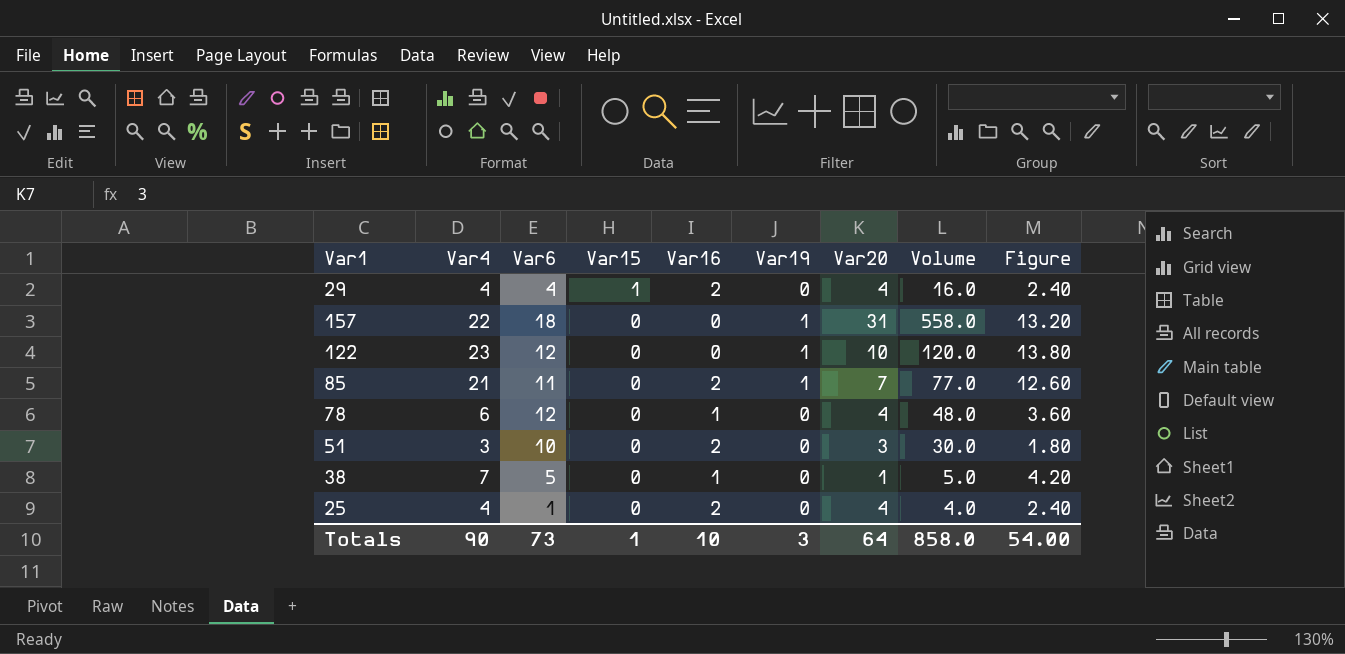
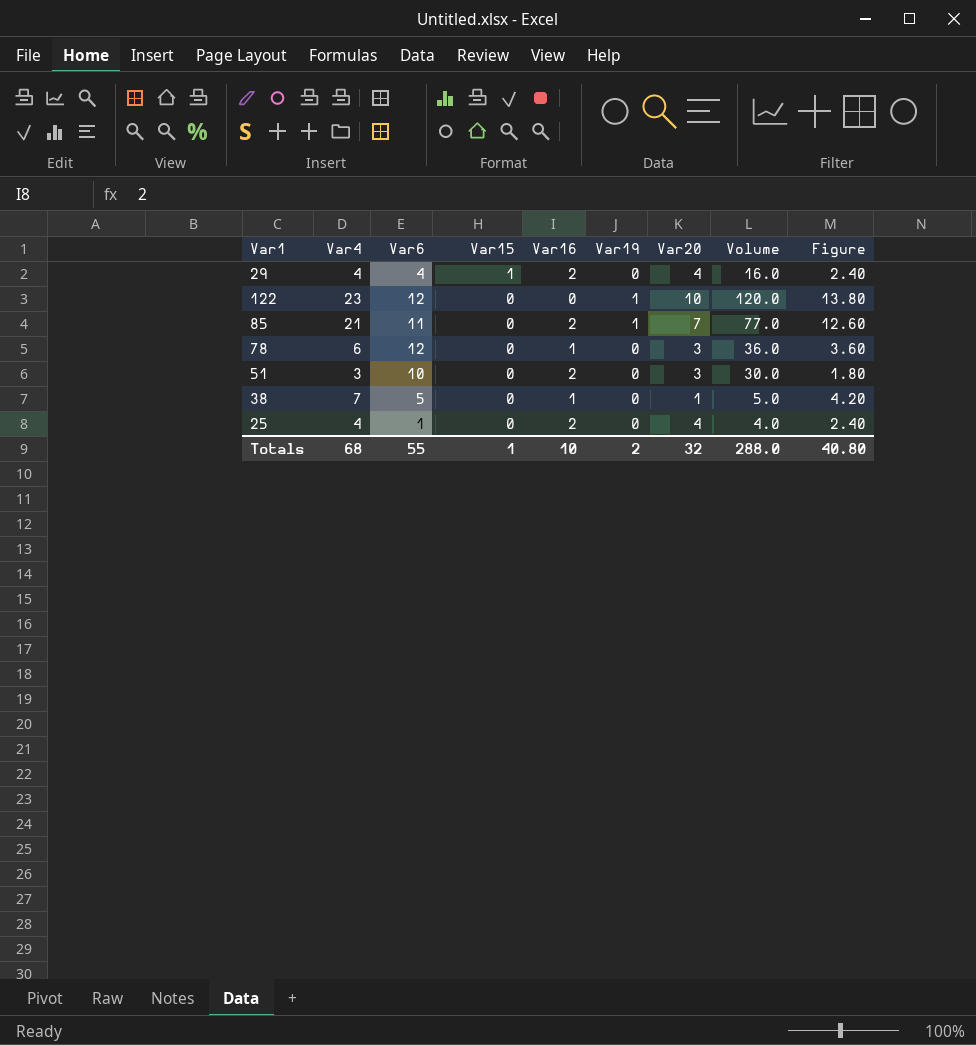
row 157: 22 | 18 | 0 | 0 | 1 | 31 | 558.0 | 13.20 -> none
78 | Var20: 4 -> 3
78 | Volume: 48.0 -> 36.0
Totals | Var4: 90 -> 68
Totals | Var6: 73 -> 55
Totals | Var19: 3 -> 2
Totals | Var20: 64 -> 32
Totals | Volume: 858.0 -> 288.0
Totals | Figure: 54.00 -> 40.80

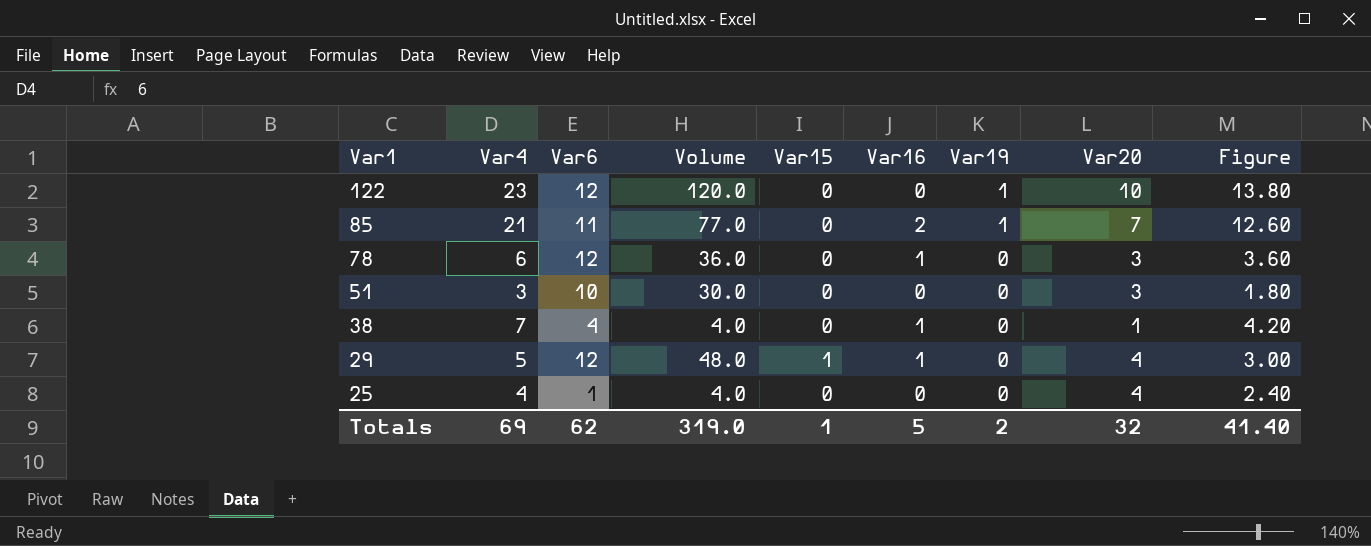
row order: Var15 descending -> Var1 descending
column Volume | position: 8 -> 4
51 | Var16: 2 -> 0
38 | Var6: 5 -> 4
38 | Volume: 5.0 -> 4.0
29 | Var4: 4 -> 5
29 | Var6: 4 -> 12
29 | Volume: 16.0 -> 48.0
29 | Var16: 2 -> 1
29 | Figure: 2.40 -> 3.00
25 | Var16: 2 -> 0
Totals | Var4: 68 -> 69
Totals | Var6: 55 -> 62
Totals | Volume: 288.0 -> 319.0
Totals | Var16: 10 -> 5
Totals | Figure: 40.80 -> 41.40

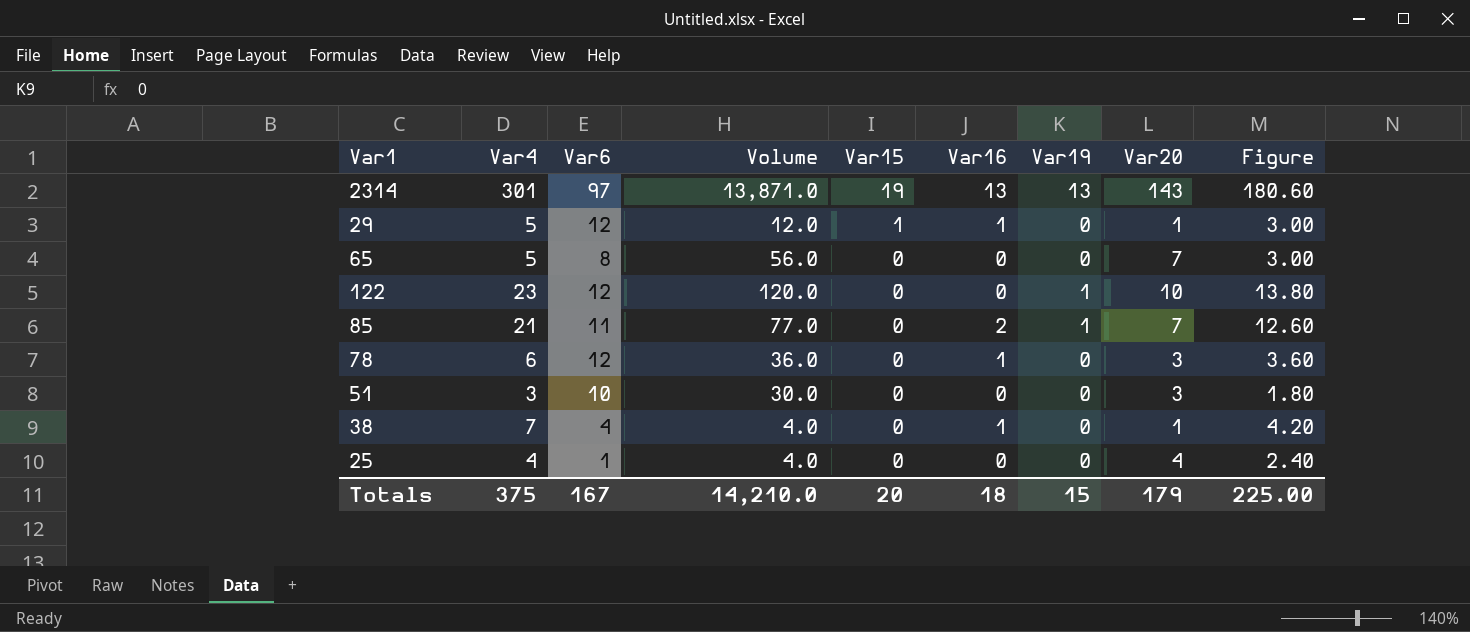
row order: Var1 descending -> Var15 descending
row 2314: none -> 301 | 97 | 13,871.0 | 19 | 13 | 13 | 143 | 180.60
29 | Volume: 48.0 -> 12.0
29 | Var20: 4 -> 1
row 65: none -> 5 | 8 | 56.0 | 0 | 0 | 0 | 7 | 3.00
Totals | Var4: 69 -> 375
Totals | Var6: 62 -> 167
Totals | Volume: 319.0 -> 14,210.0
Totals | Var15: 1 -> 20
Totals | Var16: 5 -> 18
Totals | Var19: 2 -> 15
Totals | Var20: 32 -> 179
Totals | Figure: 41.40 -> 225.00

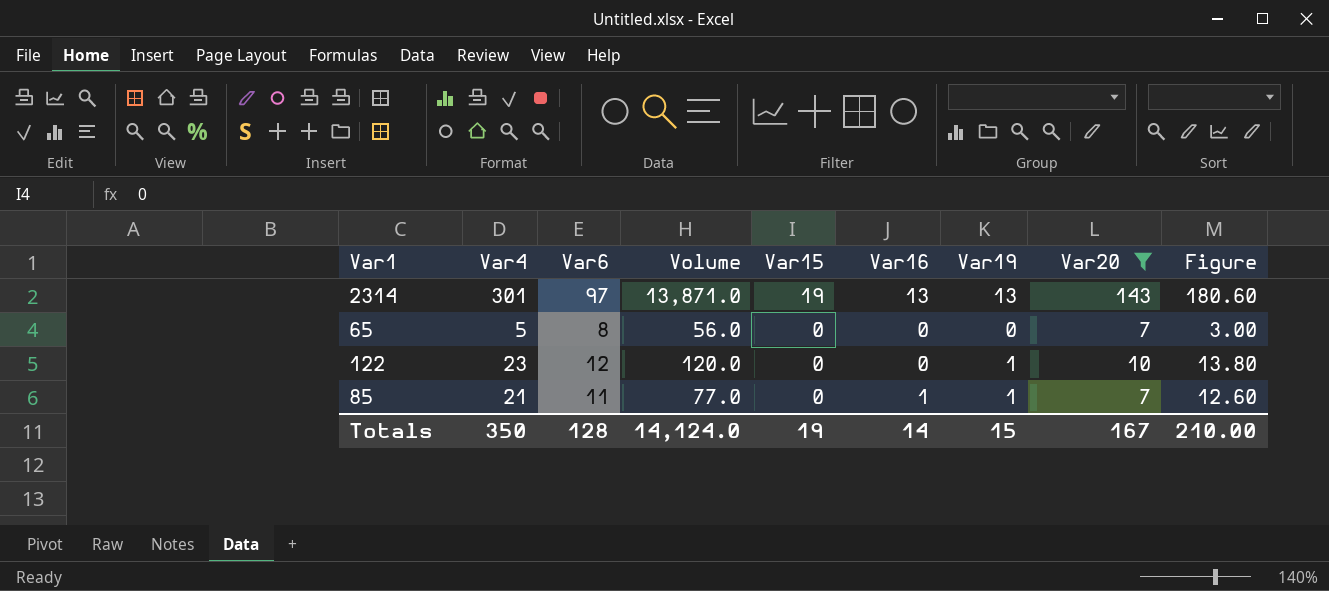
filter: none -> Var20 >= 7
85 | Var16: 2 -> 1
Totals | Var4: 375 -> 350
Totals | Var6: 167 -> 128
Totals | Volume: 14,210.0 -> 14,124.0
Totals | Var15: 20 -> 19
Totals | Var16: 18 -> 14
Totals | Var20: 179 -> 167
Totals | Figure: 225.00 -> 210.00

